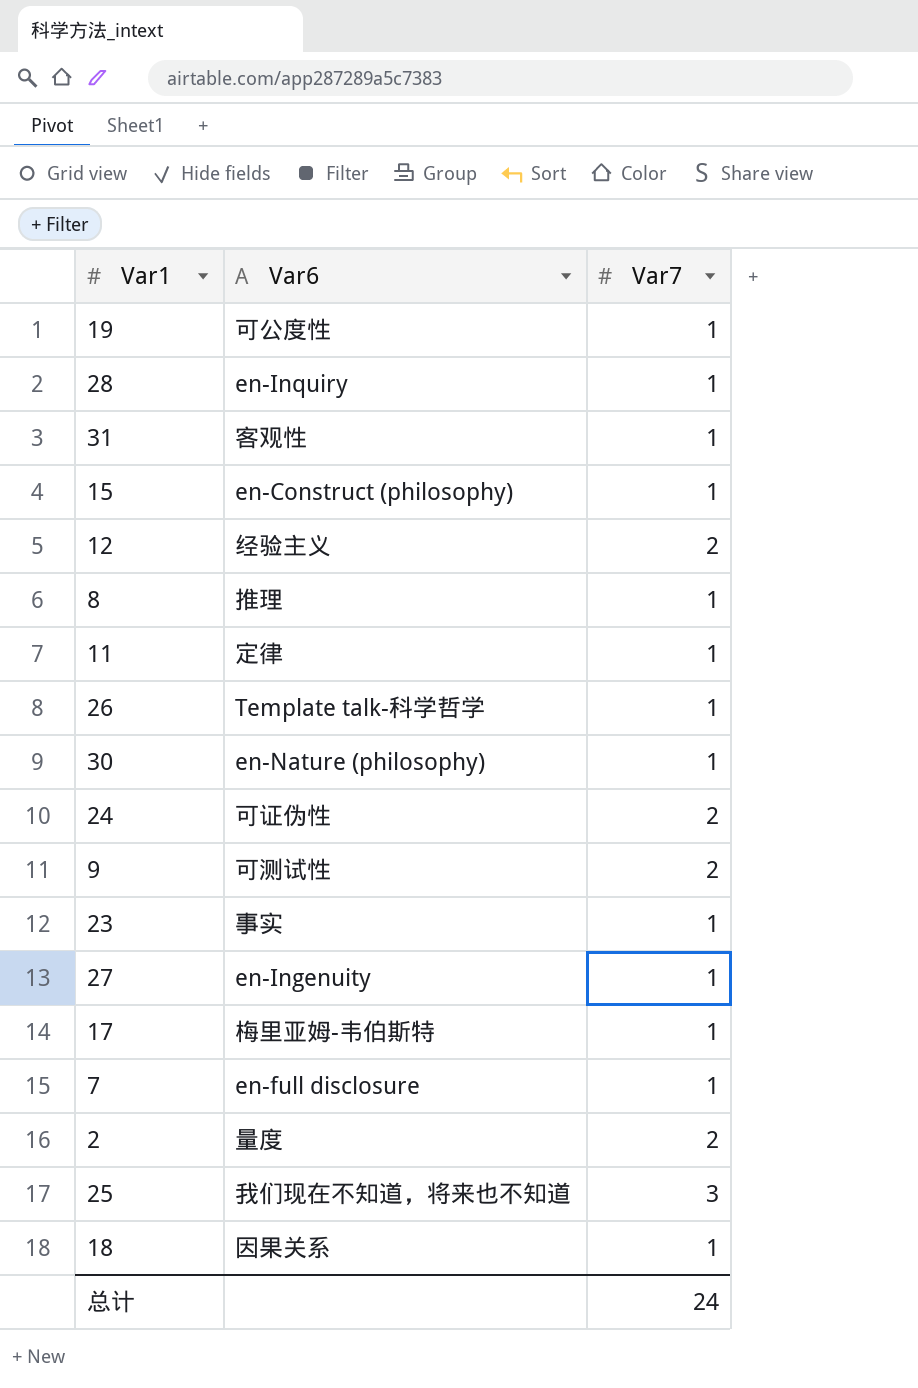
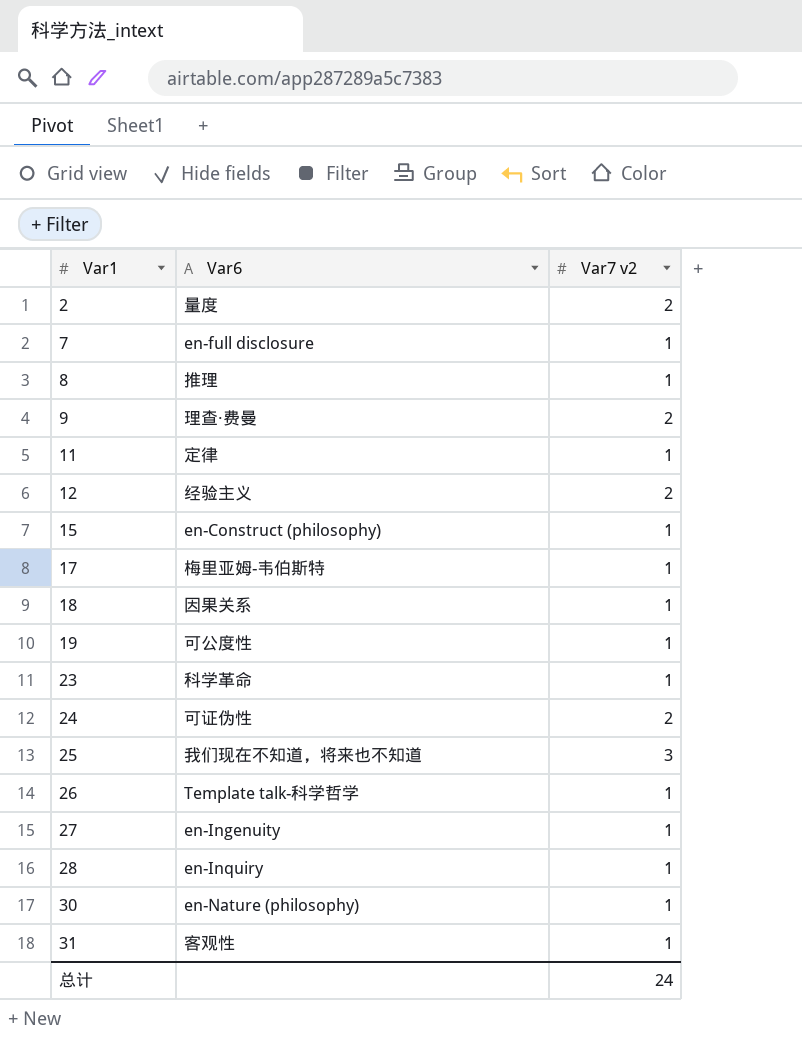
row order: none -> Var1 ascending
column name: Var7 -> Var7 v2
9 | Var6: 可测试性 -> 理查·费曼
23 | Var6: 事实 -> 科学革命

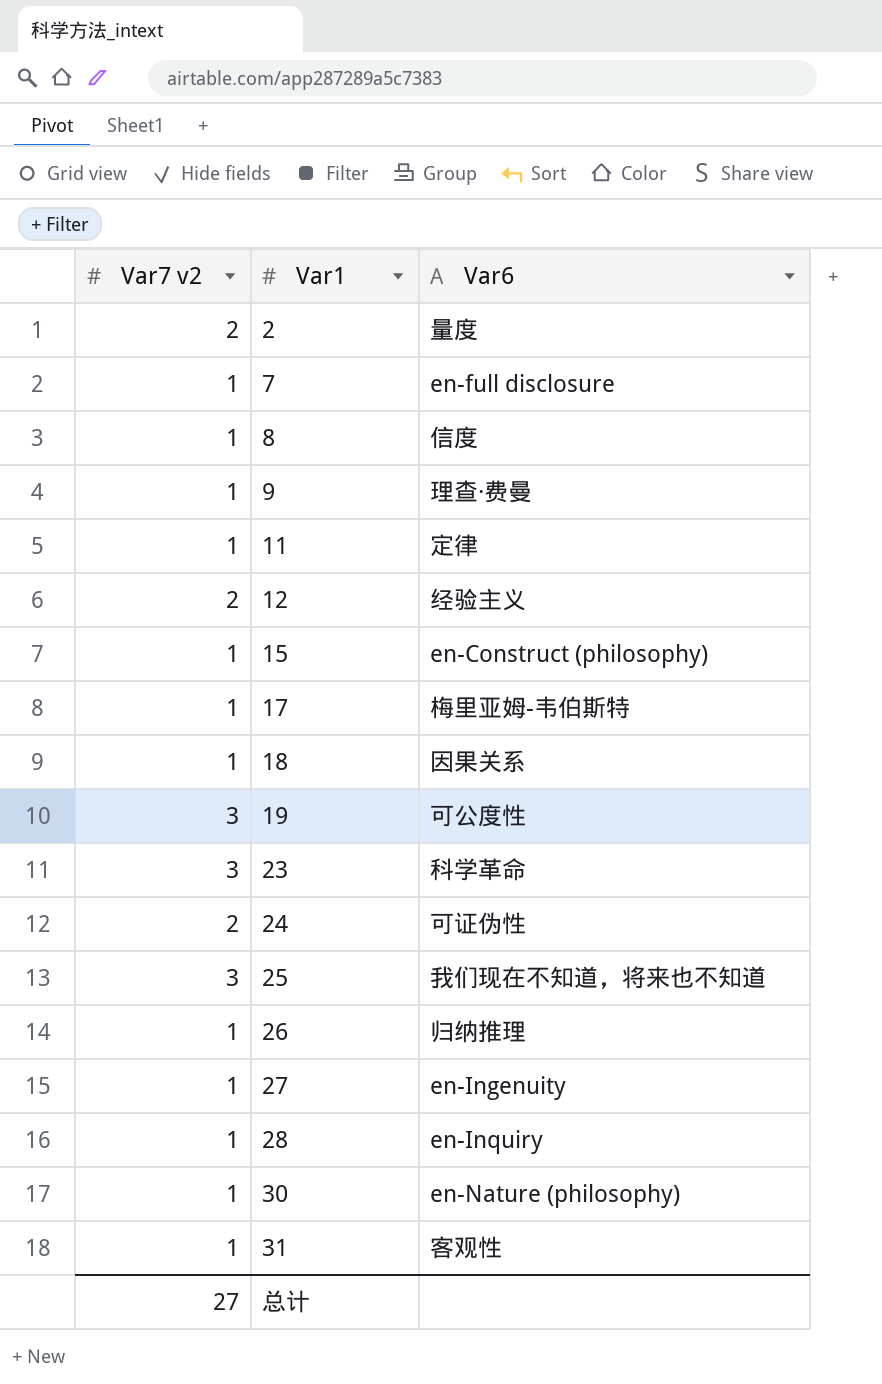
column Var7 v2 | position: 3 -> 1
8 | Var6: 推理 -> 信度
9 | Var7 v2: 2 -> 1
19 | Var7 v2: 1 -> 3
23 | Var7 v2: 1 -> 3
26 | Var6: Template talk-科学哲学 -> 归纳推理
总计 | Var7 v2: 24 -> 27

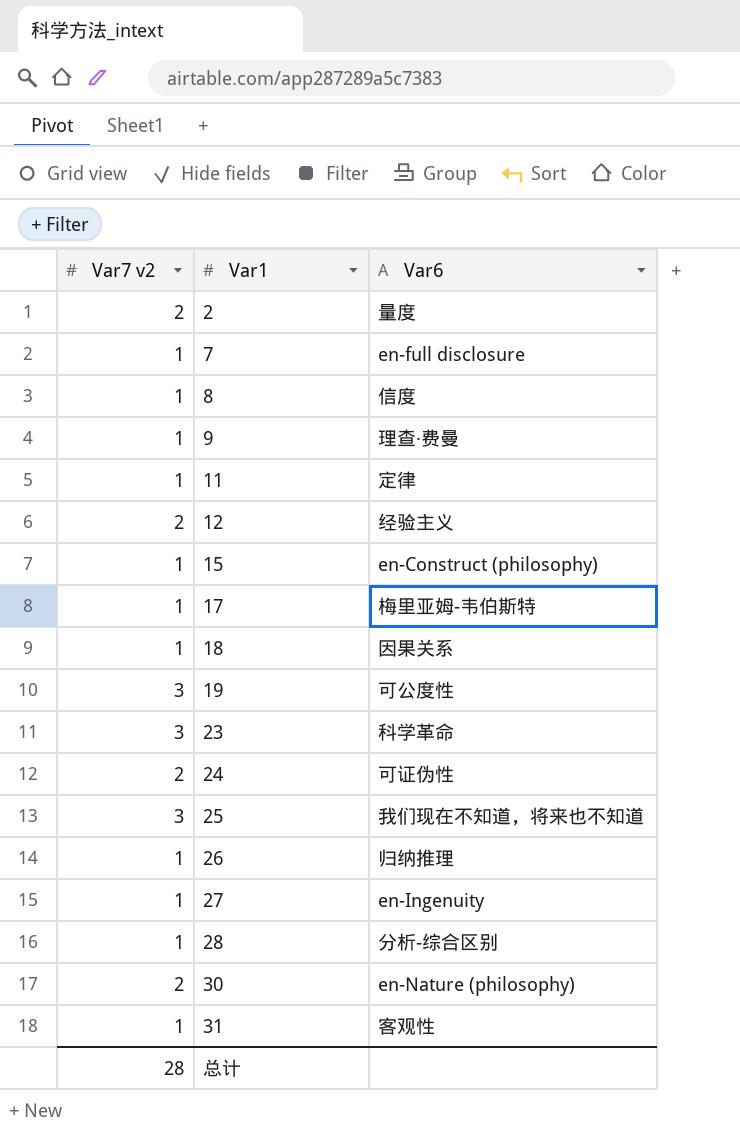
28 | Var6: en-Inquiry -> 分析-综合区别
30 | Var7 v2: 1 -> 2
总计 | Var7 v2: 27 -> 28

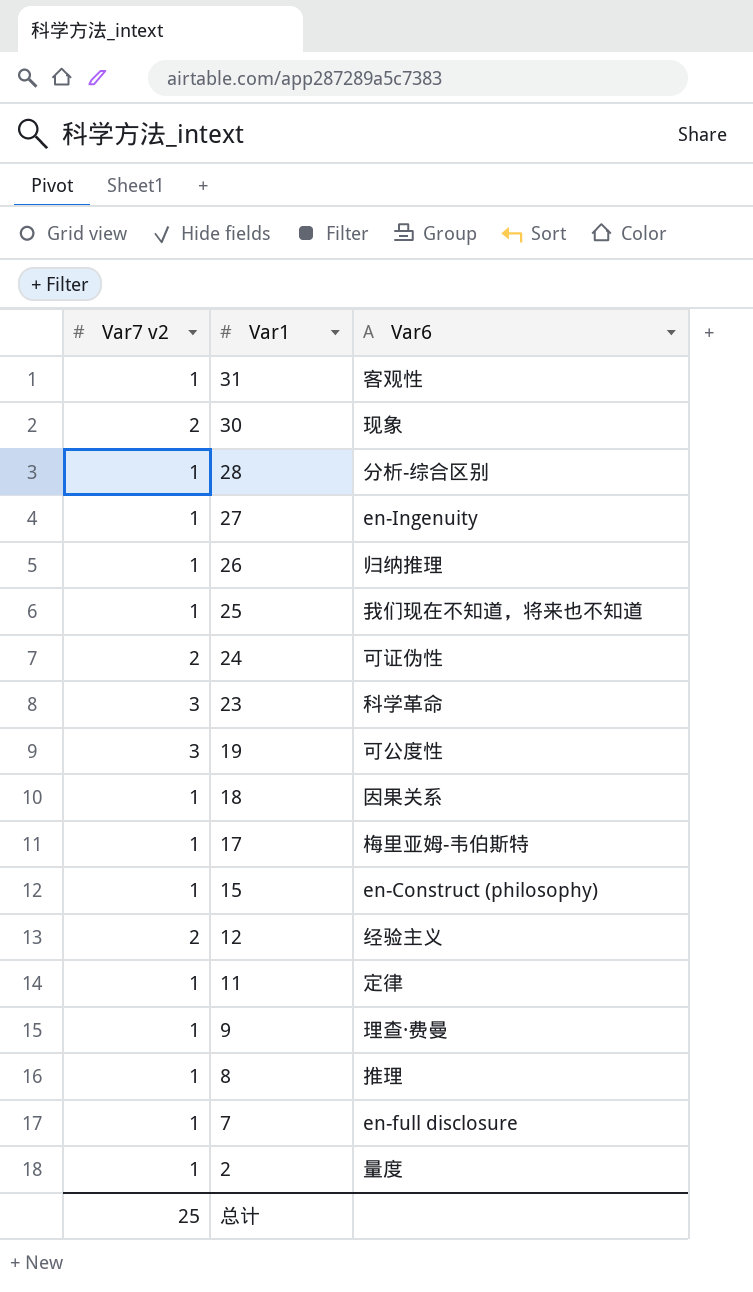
row order: Var1 ascending -> Var1 descending
30 | Var6: en-Nature (philosophy) -> 现象
25 | Var7 v2: 3 -> 1
8 | Var6: 信度 -> 推理
2 | Var7 v2: 2 -> 1
总计 | Var7 v2: 28 -> 25

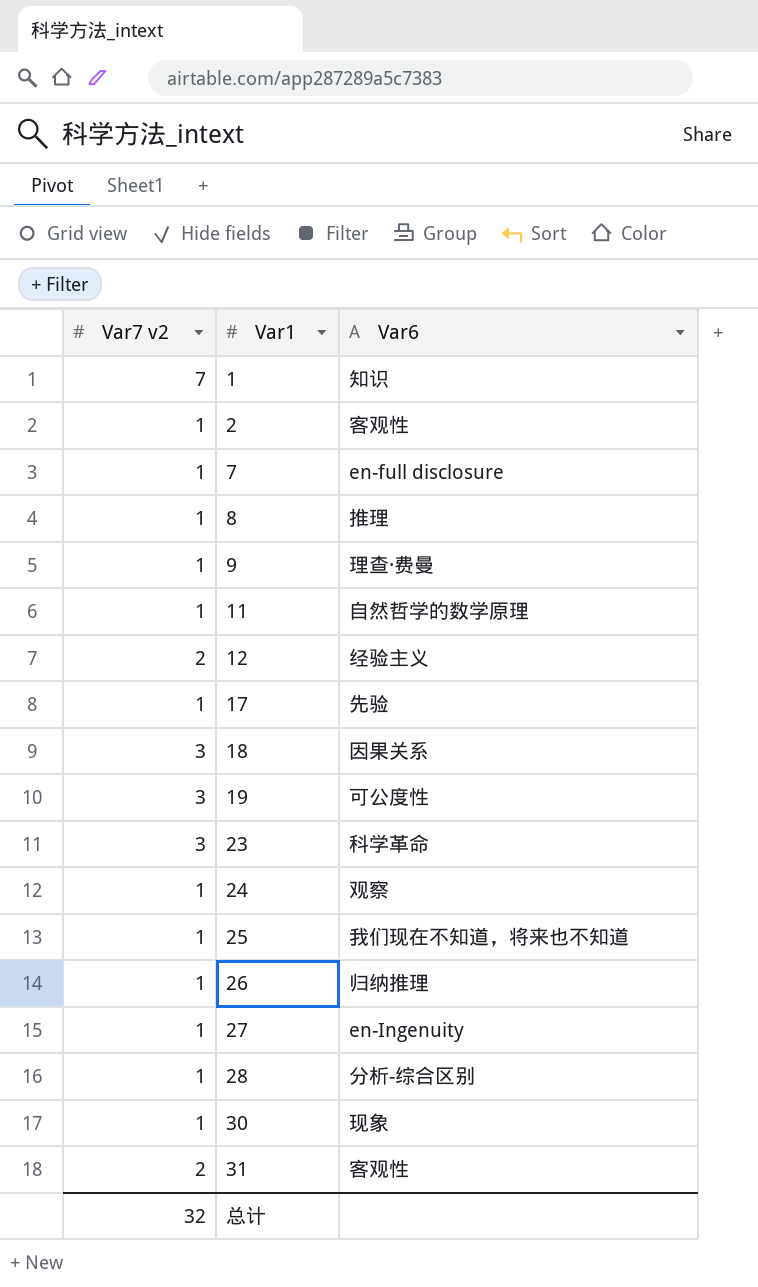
row order: Var1 descending -> Var1 ascending
row 15: 1 | en-Construct (philosophy) -> none
row 1: none -> 7 | 知识
2 | Var6: 量度 -> 客观性
11 | Var6: 定律 -> 自然哲学的数学原理
17 | Var6: 梅里亚姆-韦伯斯特 -> 先验
18 | Var7 v2: 1 -> 3
24 | Var7 v2: 2 -> 1
24 | Var6: 可证伪性 -> 观察
30 | Var7 v2: 2 -> 1
31 | Var7 v2: 1 -> 2
总计 | Var7 v2: 25 -> 32

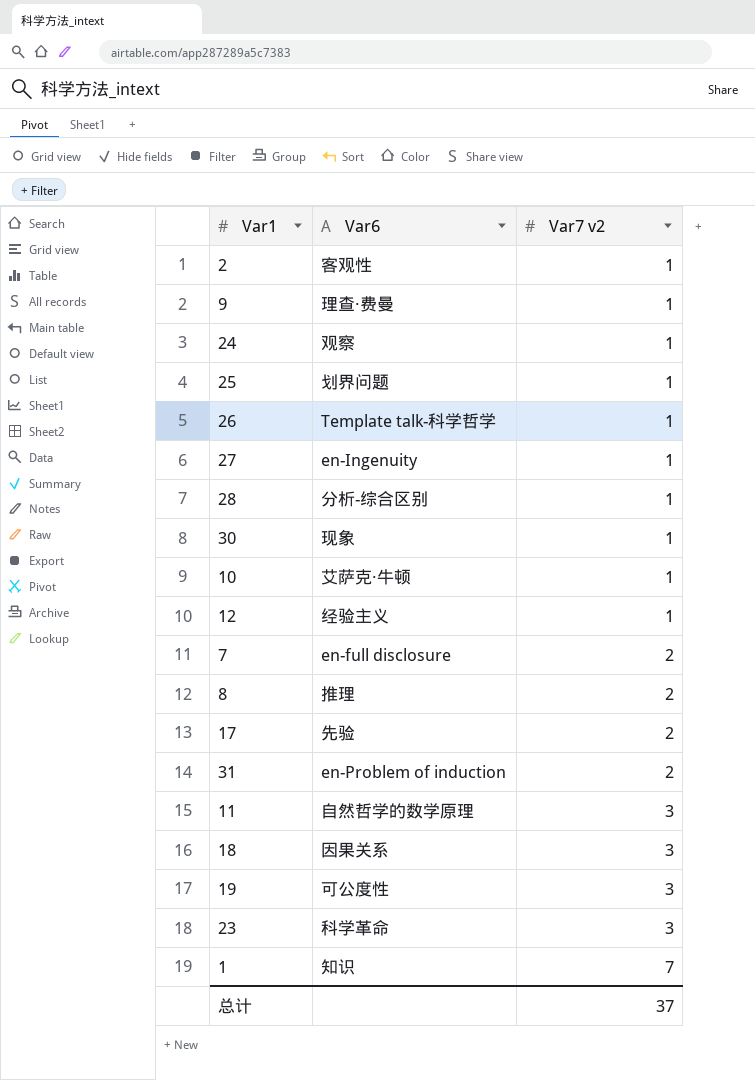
row order: Var1 ascending -> Var7 v2 ascending
column Var7 v2 | position: 1 -> 3
25 | Var6: 我们现在不知道，将来也不知道 -> 划界问题
26 | Var6: 归纳推理 -> Template talk-科学哲学
row 10: none -> 艾萨克·牛顿 | 1
12 | Var7 v2: 2 -> 1
7 | Var7 v2: 1 -> 2
8 | Var7 v2: 1 -> 2
17 | Var7 v2: 1 -> 2
31 | Var6: 客观性 -> en-Problem of induction
11 | Var7 v2: 1 -> 3
总计 | Var7 v2: 32 -> 37

